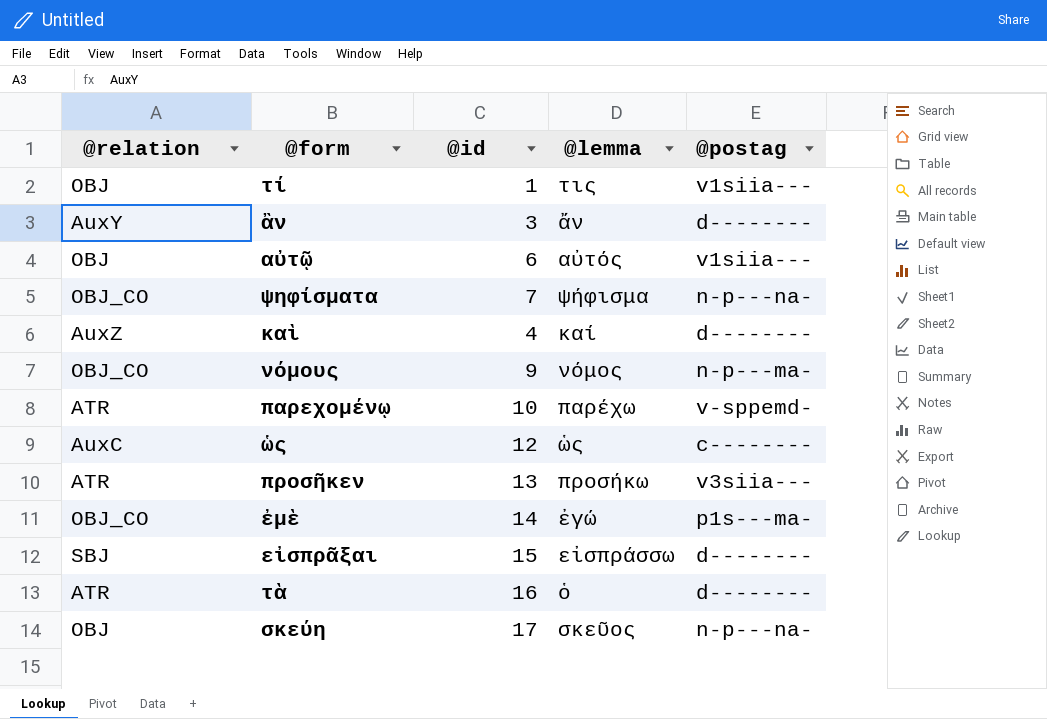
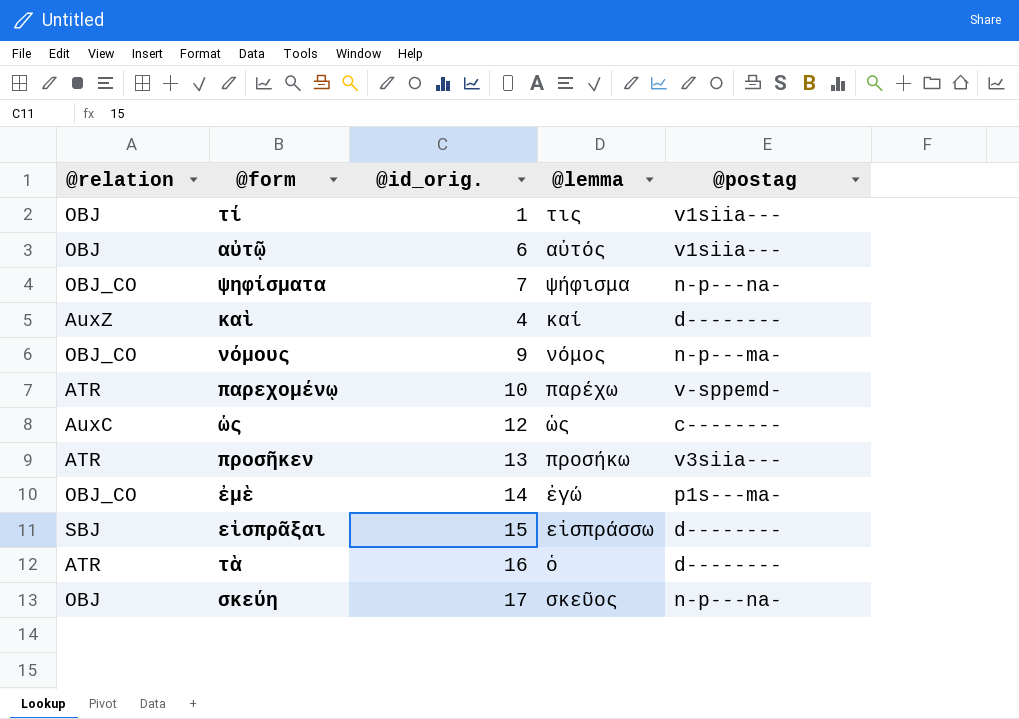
column name: @id -> @id_orig.
row ἂν: AuxY | 3 | ἄν | d-------- -> none

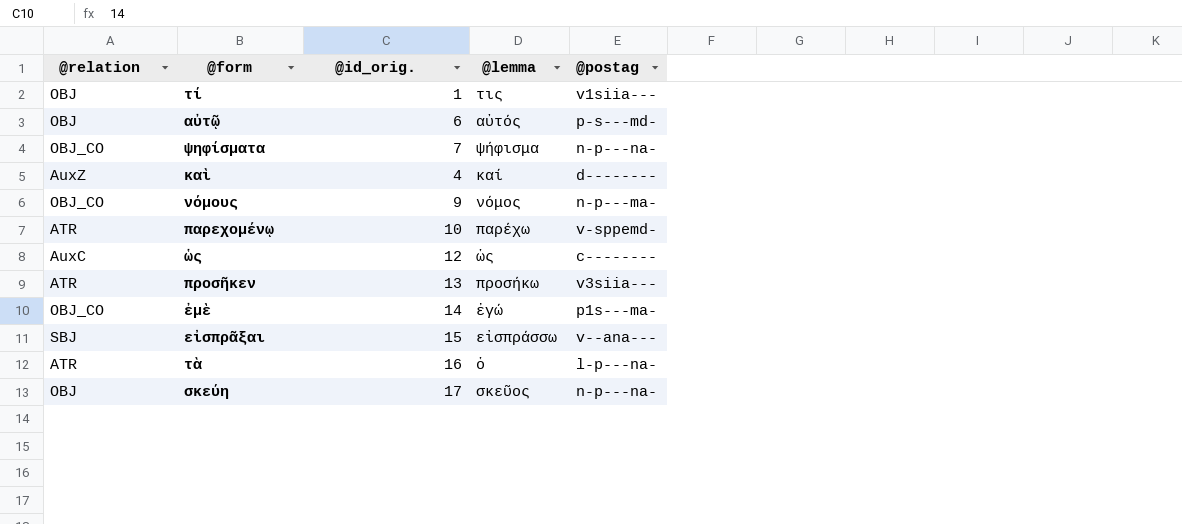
αὐτῷ | @postag: v1siia--- -> p-s---md-
εἰσπρᾶξαι | @postag: d-------- -> v--ana---
τὰ | @postag: d-------- -> l-p---na-

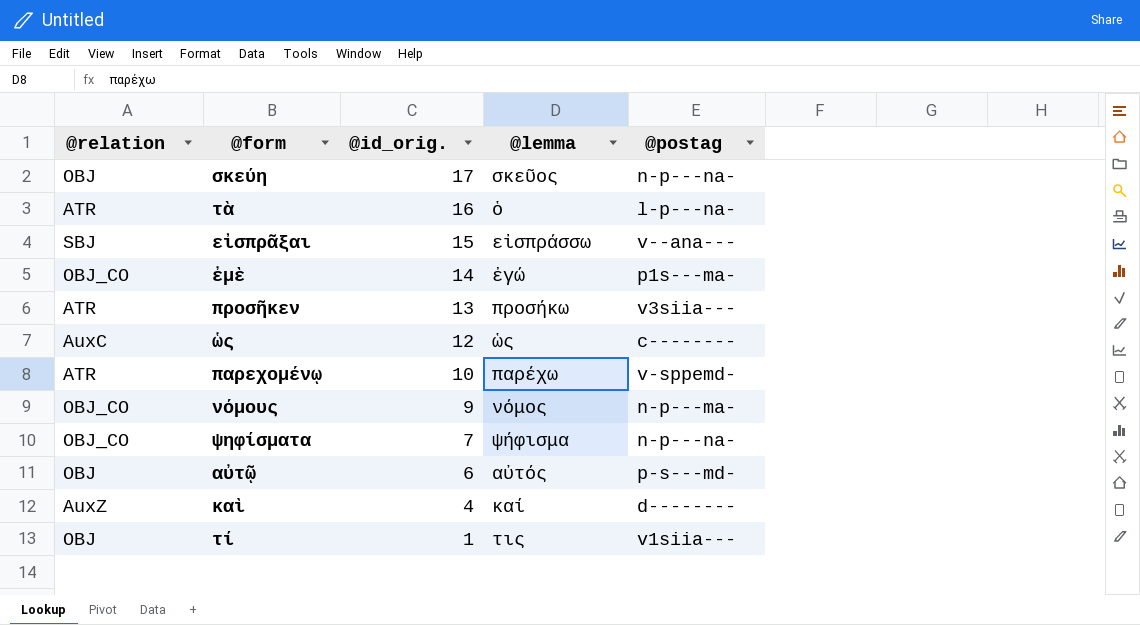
row order: none -> @id_orig. descending

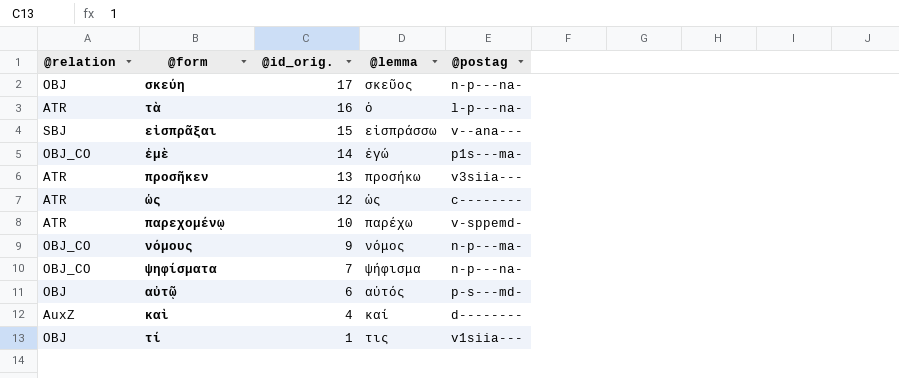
ὡς | @relation: AuxC -> ATR

